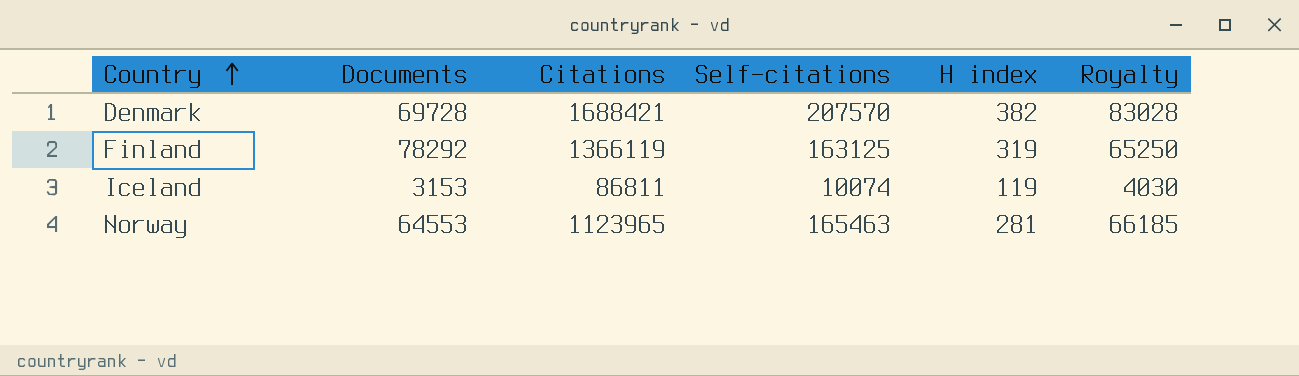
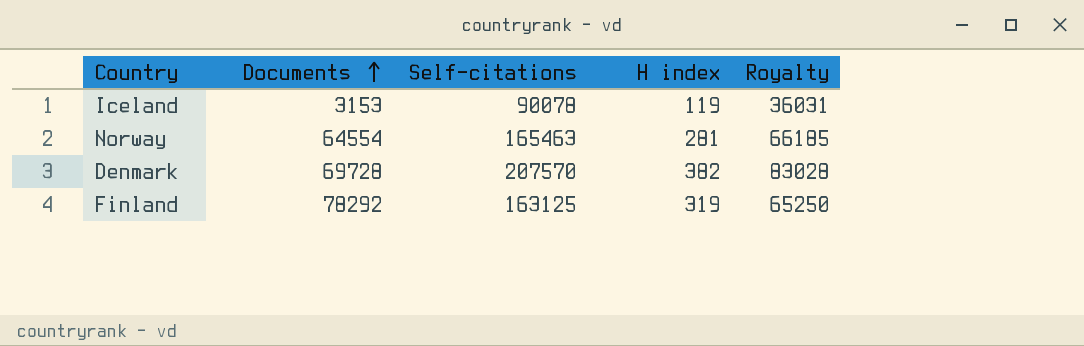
row order: Country ascending -> Documents ascending
column Citations | position: 3 -> none
Iceland | Self-citations: 10074 -> 90078
Iceland | Royalty: 4030 -> 36031
Norway | Documents: 64553 -> 64554

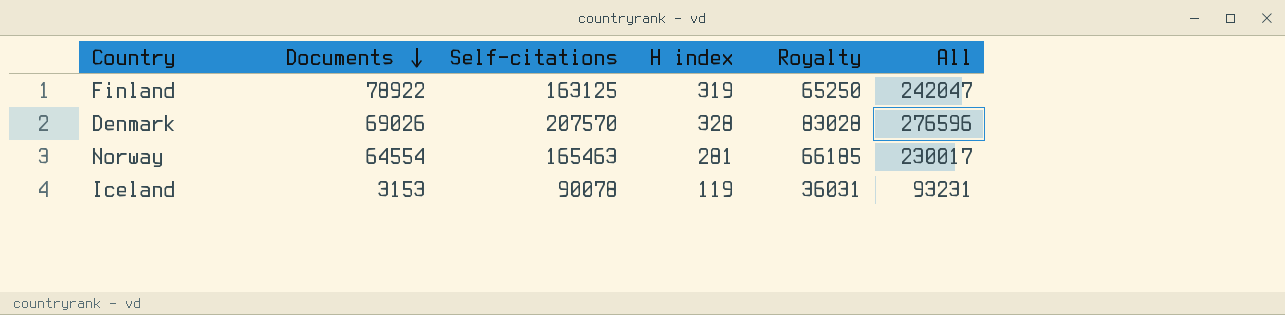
row order: Documents ascending -> Documents descending
column All | formula: none -> [Documents] + [Self-citations]
Finland | Documents: 78292 -> 78922
Denmark | Documents: 69728 -> 69026
Denmark | H index: 382 -> 328

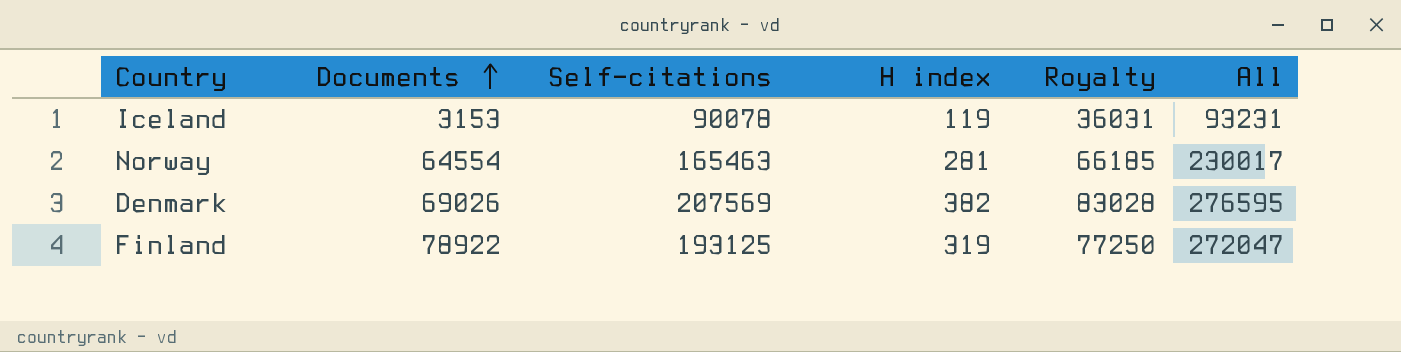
row order: Documents descending -> Documents ascending
Denmark | Self-citations: 207570 -> 207569
Denmark | H index: 328 -> 382
Denmark | All: 276596 -> 276595
Finland | Self-citations: 163125 -> 193125
Finland | Royalty: 65250 -> 77250
Finland | All: 242047 -> 272047

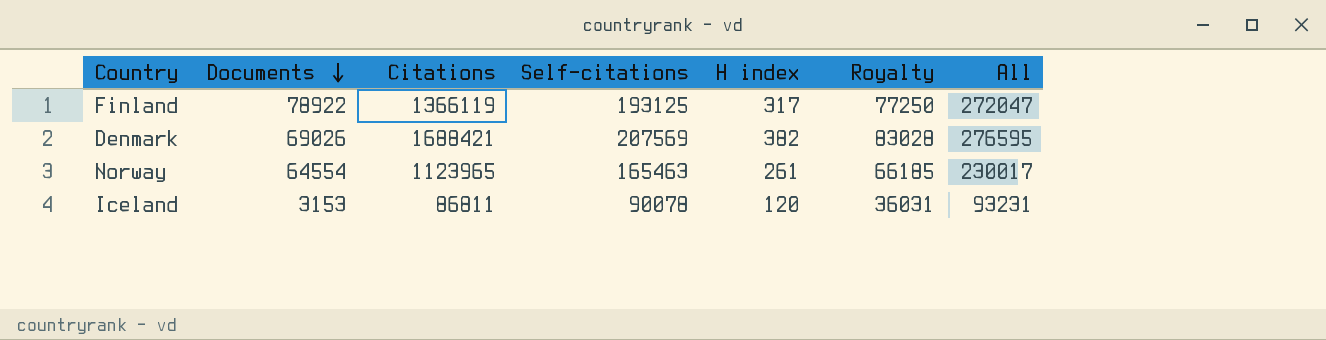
row order: Documents ascending -> Documents descending
column Citations | position: none -> 3
Finland | H index: 319 -> 317
Norway | H index: 281 -> 261
Iceland | H index: 119 -> 120

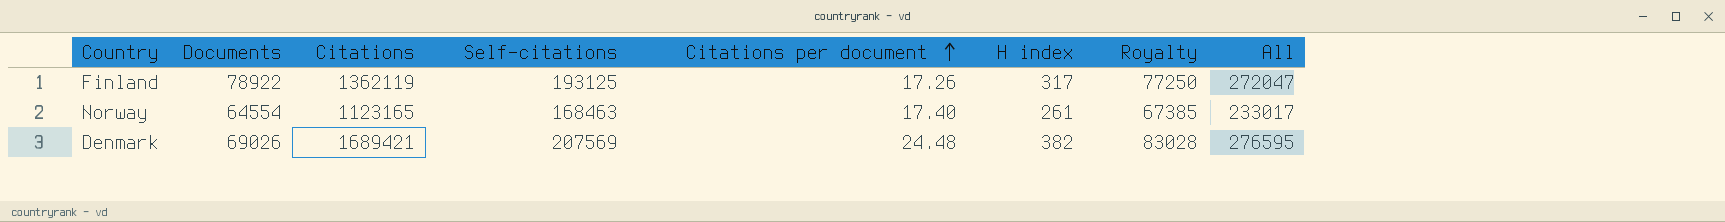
row order: Documents descending -> Citations per document ascending
column Citations per document | formula: none -> [Citations] / [Documents]
row Iceland: 3153 | 86811 | 90078 | 120 | 36031 | 93231 -> none
Finland | Citations: 1366119 -> 1362119
Norway | Citations: 1123965 -> 1123165
Norway | Self-citations: 165463 -> 168463
Norway | Royalty: 66185 -> 67385
Norway | All: 230017 -> 233017
Denmark | Citations: 1688421 -> 1689421

